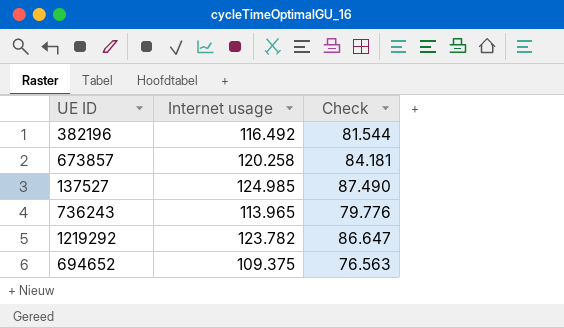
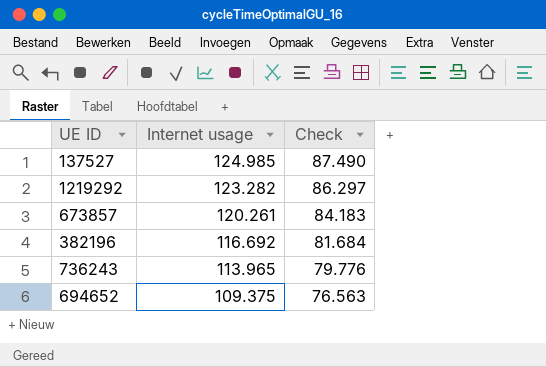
row order: none -> Internet usage descending
1219292 | Internet usage: 123.782 -> 123.282
1219292 | Check: 86.647 -> 86.297
673857 | Internet usage: 120.258 -> 120.261
673857 | Check: 84.181 -> 84.183
382196 | Internet usage: 116.492 -> 116.692
382196 | Check: 81.544 -> 81.684

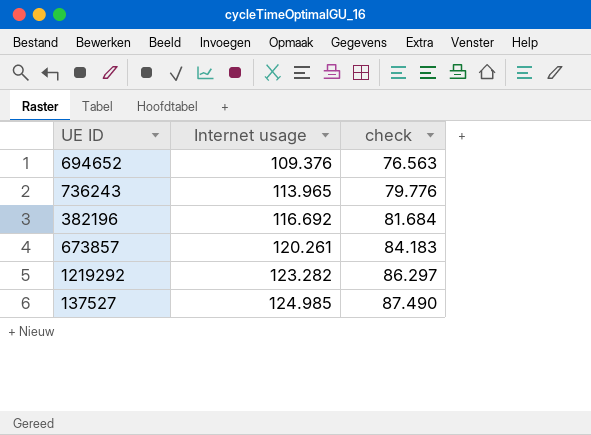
row order: Internet usage descending -> Internet usage ascending
column name: Check -> check
694652 | Internet usage: 109.375 -> 109.376

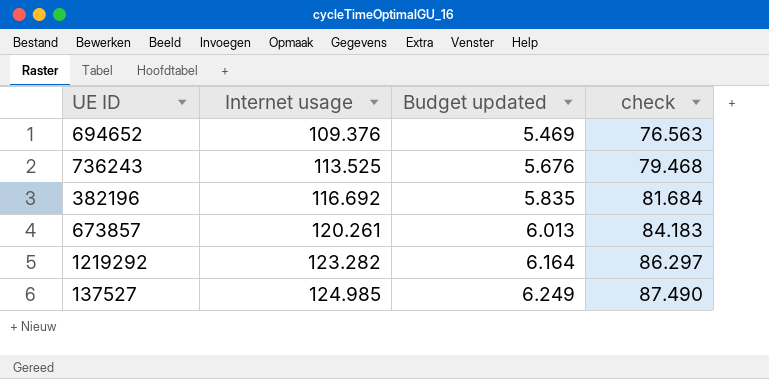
column Budget updated | formula: none -> [Internet usage] * 0.05
736243 | Internet usage: 113.965 -> 113.525
736243 | check: 79.776 -> 79.468

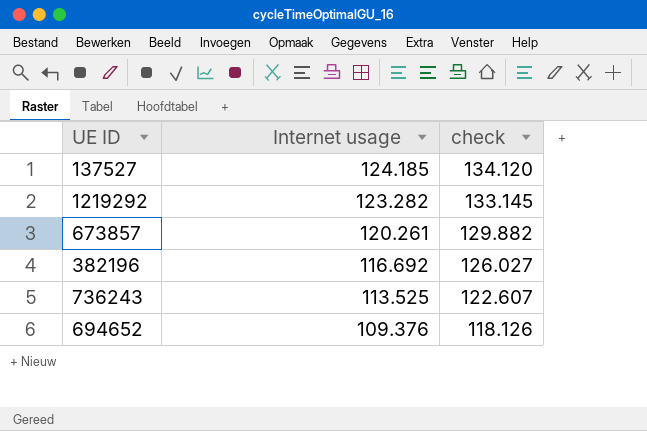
row order: Internet usage ascending -> Internet usage descending
column Budget updated | formula: [Internet usage] * 0.05 -> none
column check | formula: [Internet usage] * 0.7 -> [Internet usage] * 1.08
137527 | Internet usage: 124.985 -> 124.185

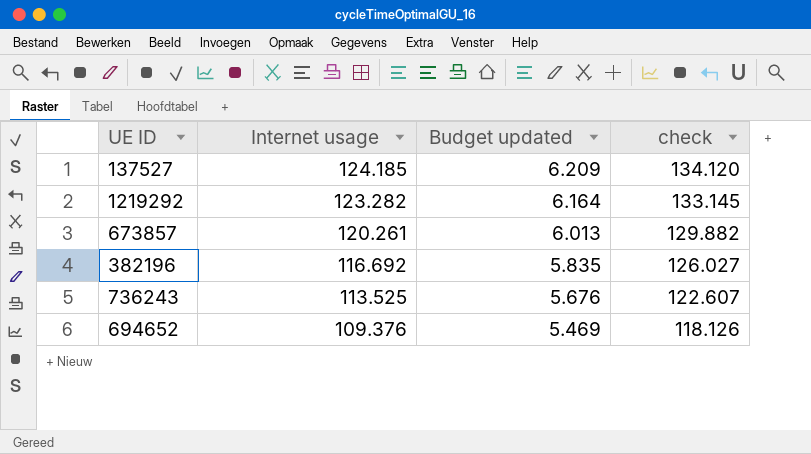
column Budget updated | formula: none -> [Internet usage] * 0.05

